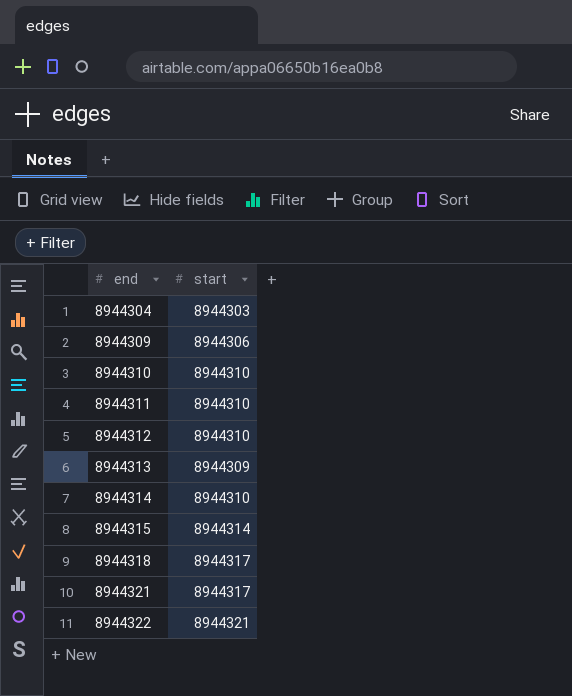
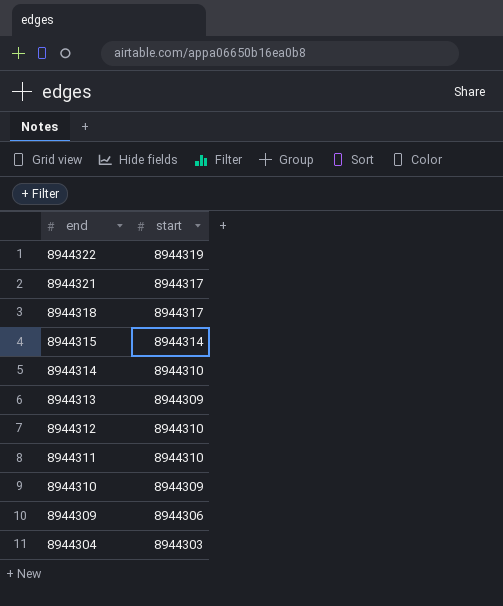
row order: end ascending -> end descending
8944322 | start: 8944321 -> 8944319
8944310 | start: 8944310 -> 8944309

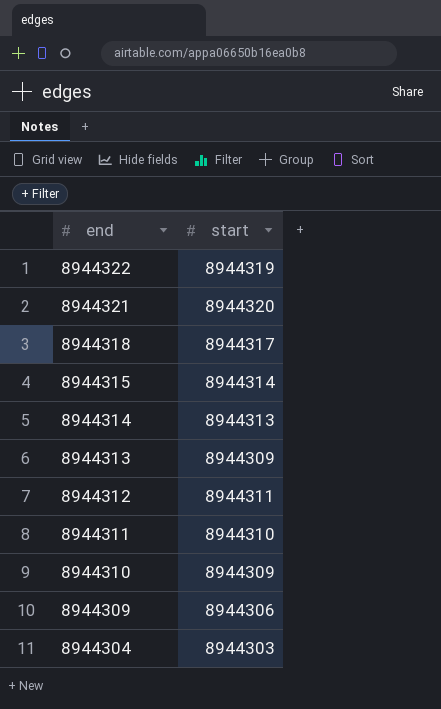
8944321 | start: 8944317 -> 8944320
8944314 | start: 8944310 -> 8944313
8944312 | start: 8944310 -> 8944311

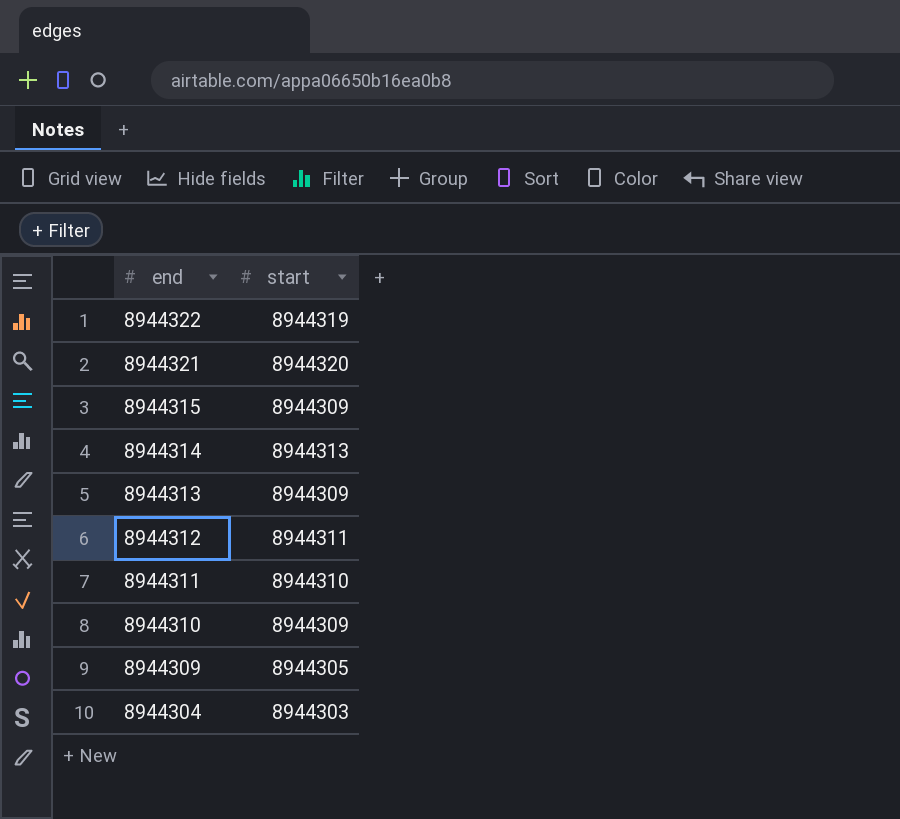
row 8944318: 8944317 -> none
8944315 | start: 8944314 -> 8944309
8944309 | start: 8944306 -> 8944305

